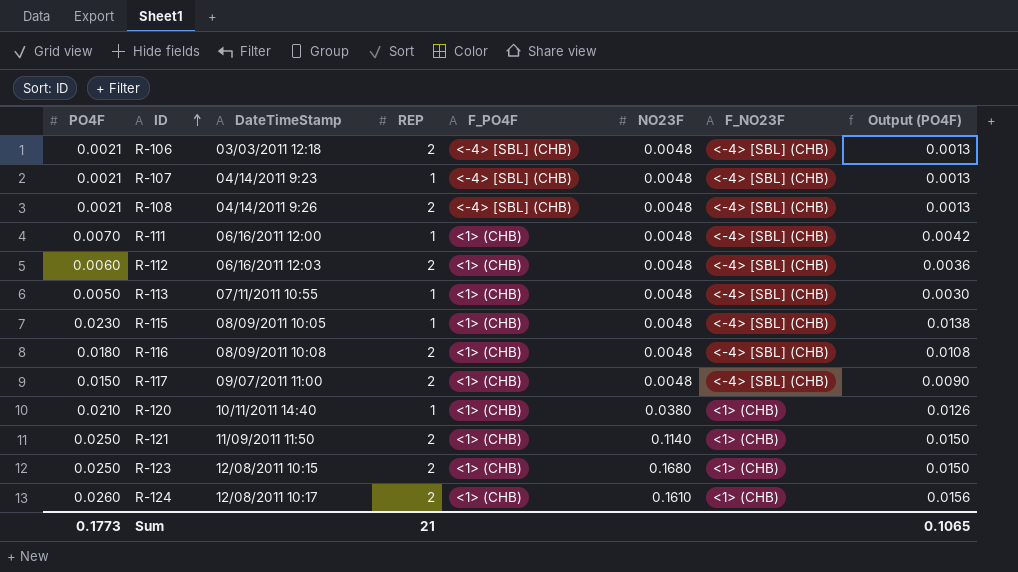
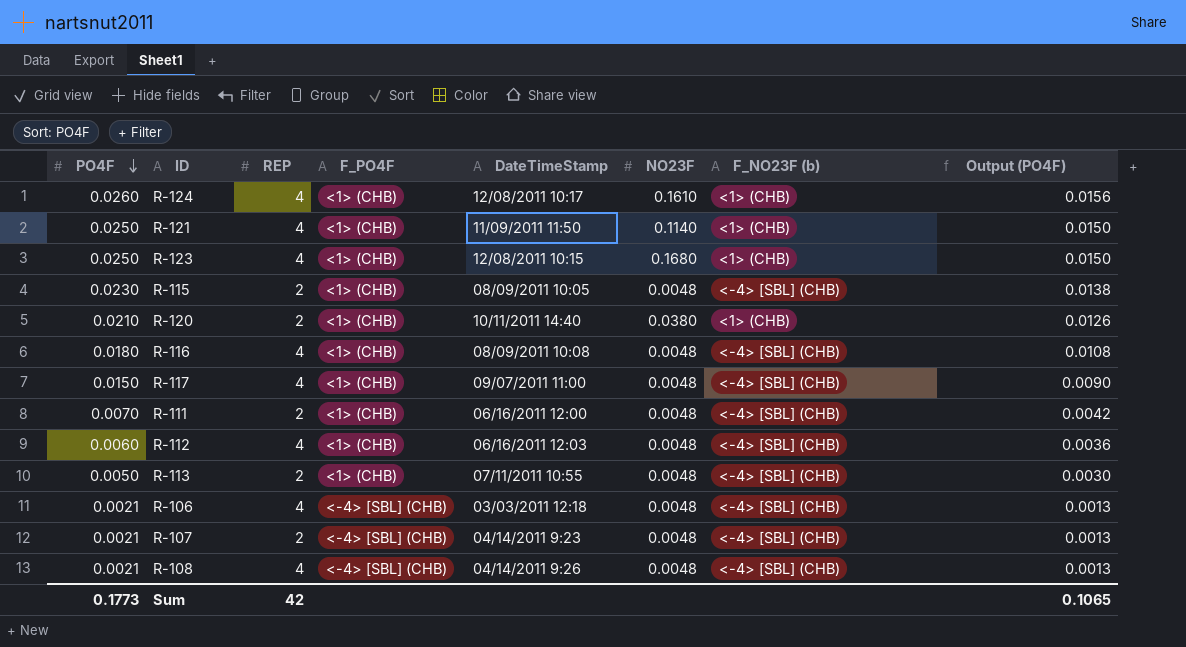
row order: ID ascending -> PO4F descending
column DateTimeStamp | position: 3 -> 5
column name: F_NO23F -> F_NO23F (b)
R-124 | REP: 2 -> 4
R-121 | REP: 2 -> 4
R-123 | REP: 2 -> 4
R-115 | REP: 1 -> 2
R-120 | REP: 1 -> 2
R-116 | REP: 2 -> 4
R-117 | REP: 2 -> 4
R-111 | REP: 1 -> 2
R-112 | REP: 2 -> 4
R-113 | REP: 1 -> 2
R-106 | REP: 2 -> 4
R-107 | REP: 1 -> 2
R-108 | REP: 2 -> 4
Sum | REP: 21 -> 42

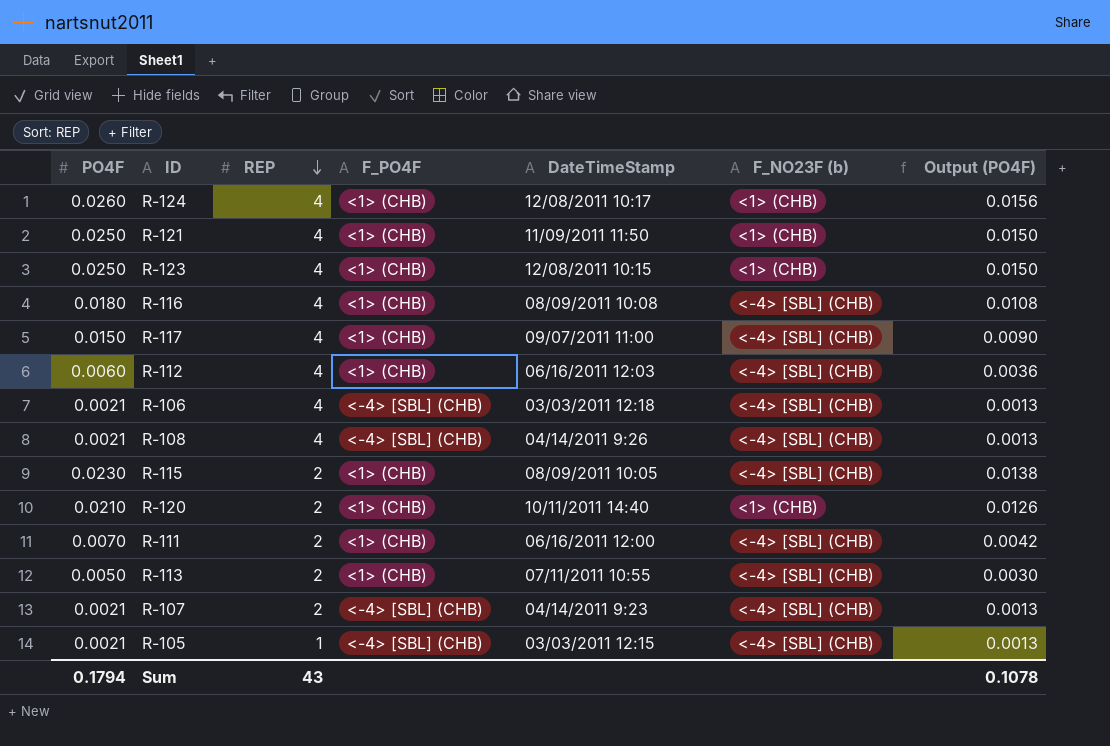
row order: PO4F descending -> REP descending
column NO23F | position: 6 -> none
row R-105: none -> 0.0021 | 1 | <-4> [SBL] (CHB) | 03/03/2011 12:15 | <-4> [SBL] (CHB) | 0.0013
Sum | PO4F: 0.1773 -> 0.1794
Sum | REP: 42 -> 43
Sum | Output (PO4F): 0.1065 -> 0.1078

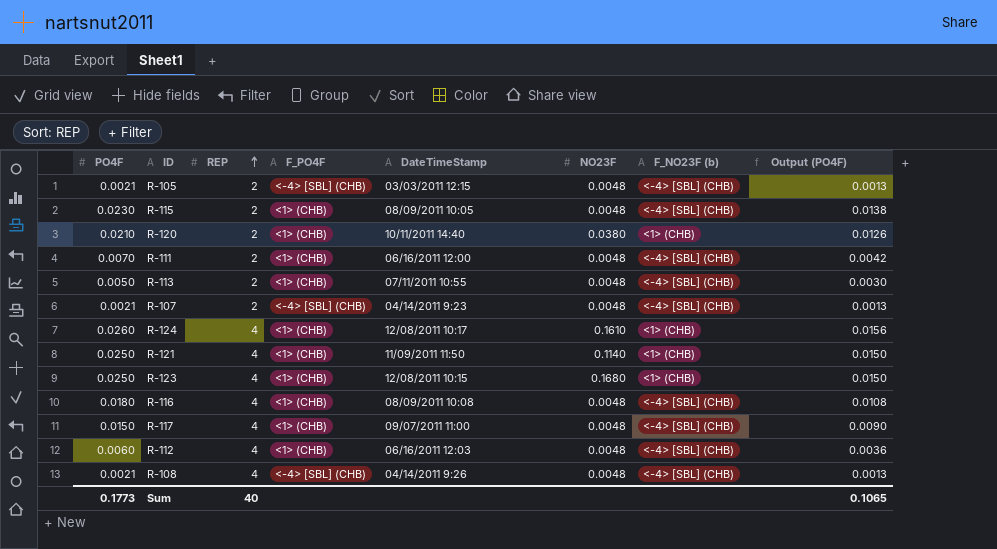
row order: REP descending -> REP ascending
column NO23F | position: none -> 6
row R-106: 0.0021 | 4 | <-4> [SBL] (CHB) | 03/03/2011 12:18 | <-4> [SBL] (CHB) | 0.0013 -> none
R-105 | REP: 1 -> 2
Sum | PO4F: 0.1794 -> 0.1773
Sum | REP: 43 -> 40
Sum | Output (PO4F): 0.1078 -> 0.1065

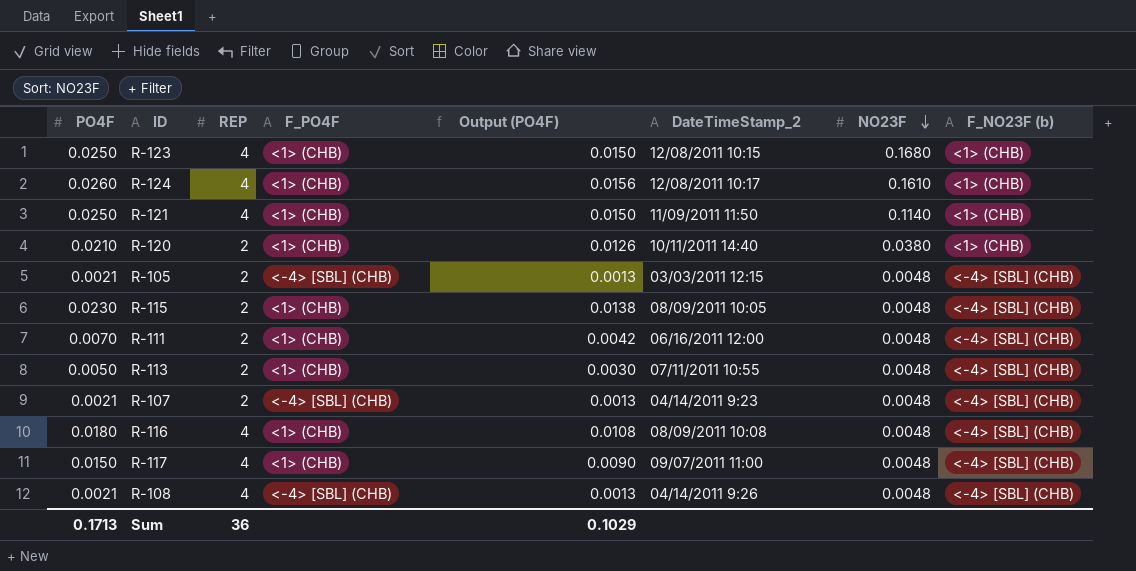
row order: REP ascending -> NO23F descending
column Output (PO4F) | position: 8 -> 5
column name: DateTimeStamp -> DateTimeStamp_2
row R-112: 0.0060 | 4 | <1> (CHB) | 06/16/2011 12:03 | 0.0048 | <-4> [SBL] (CHB) | 0.0036 -> none
Sum | PO4F: 0.1773 -> 0.1713
Sum | REP: 40 -> 36
Sum | Output (PO4F): 0.1065 -> 0.1029

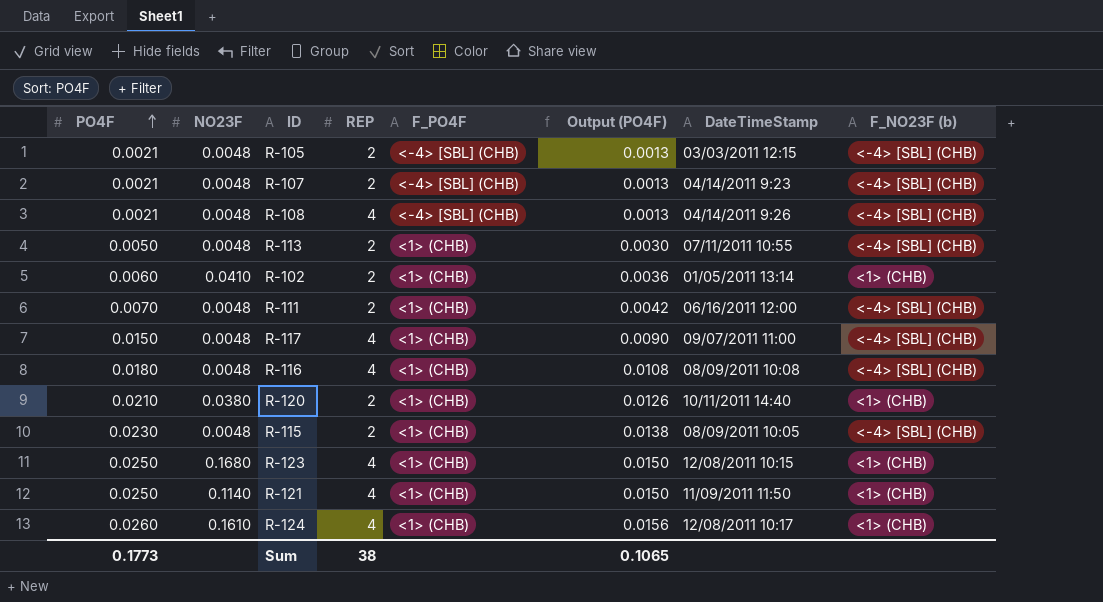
row order: NO23F descending -> PO4F ascending
column NO23F | position: 7 -> 2
column name: DateTimeStamp_2 -> DateTimeStamp
row R-102: none -> 0.0060 | 0.0410 | 2 | <1> (CHB) | 0.0036 | 01/05/2011 13:14 | <1> (CHB)
Sum | PO4F: 0.1713 -> 0.1773
Sum | REP: 36 -> 38
Sum | Output (PO4F): 0.1029 -> 0.1065

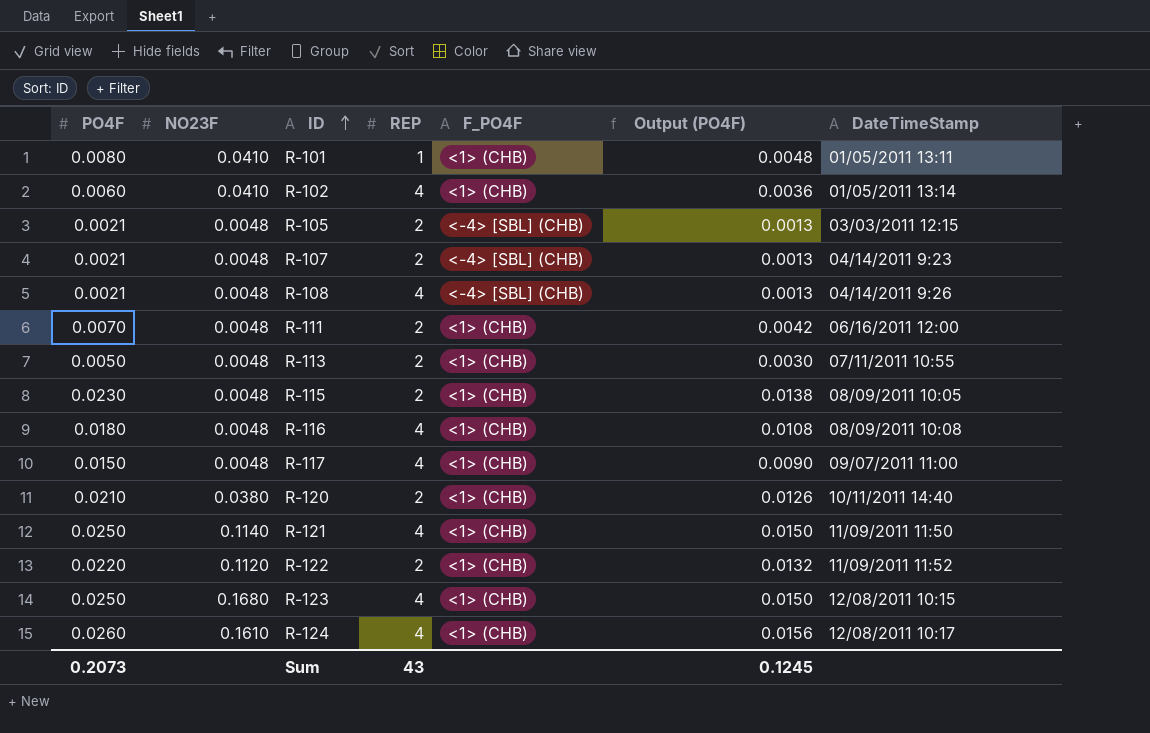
row order: PO4F ascending -> ID ascending
column F_NO23F (b) | position: 8 -> none
row R-101: none -> 0.0080 | 0.0410 | 1 | <1> (CHB) | 0.0048 | 01/05/2011 13:11
R-102 | REP: 2 -> 4
row R-122: none -> 0.0220 | 0.1120 | 2 | <1> (CHB) | 0.0132 | 11/09/2011 11:52
Sum | PO4F: 0.1773 -> 0.2073
Sum | REP: 38 -> 43
Sum | Output (PO4F): 0.1065 -> 0.1245

